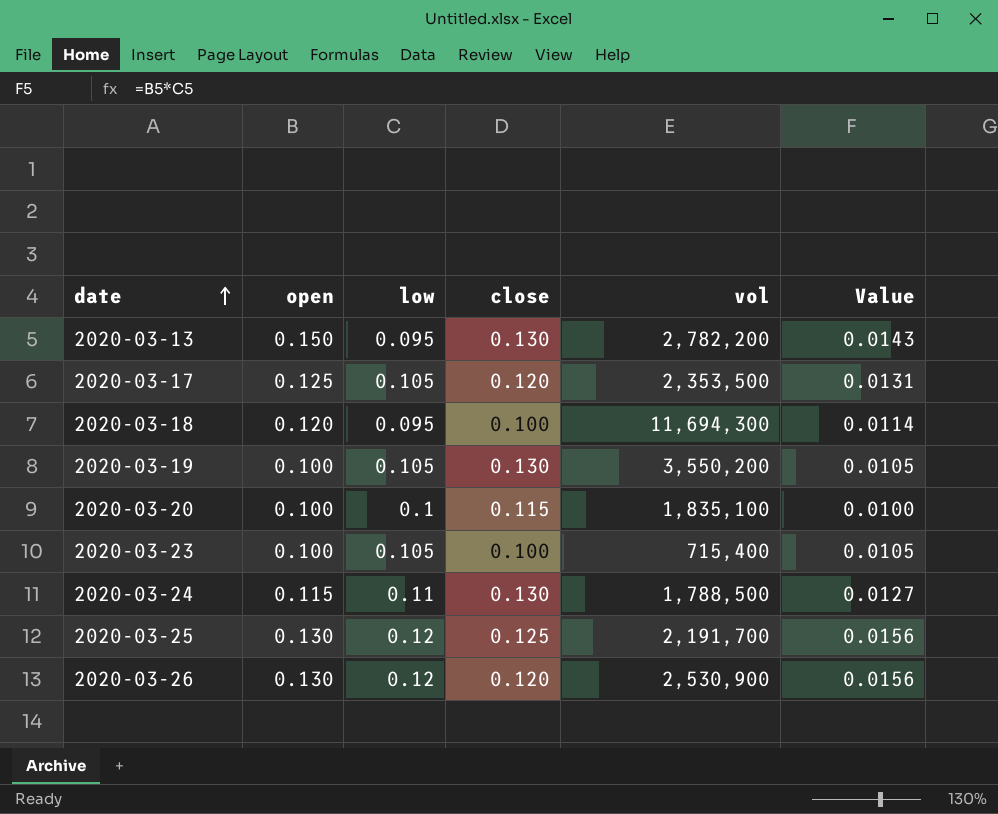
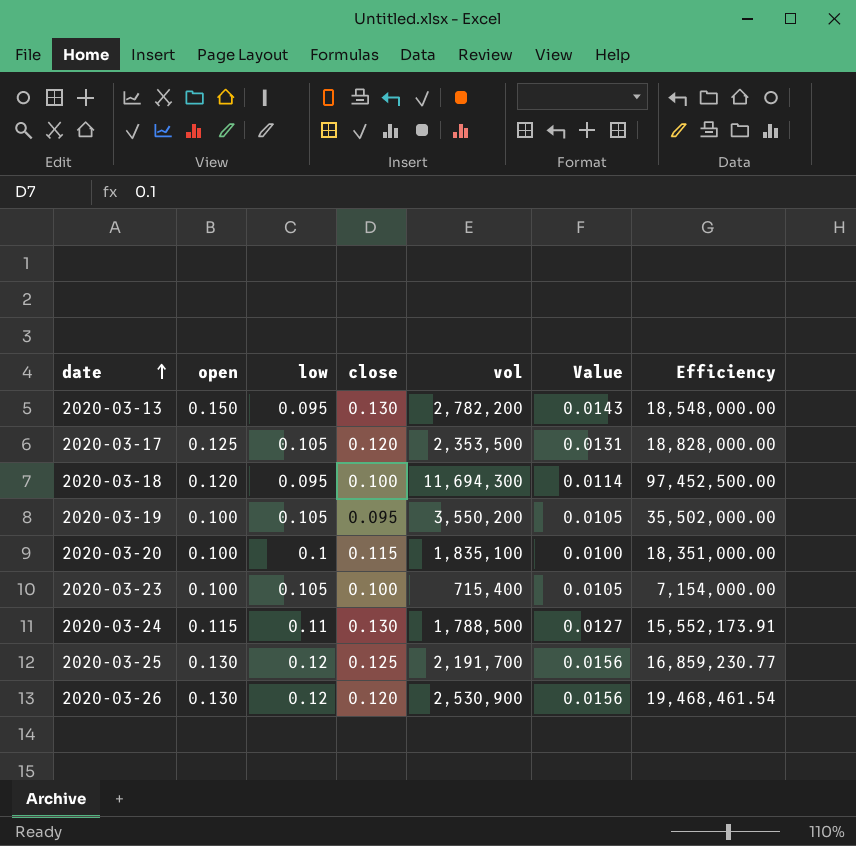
column Efficiency | formula: none -> [vol] / [open]
2020-03-19 | close: 0.130 -> 0.095

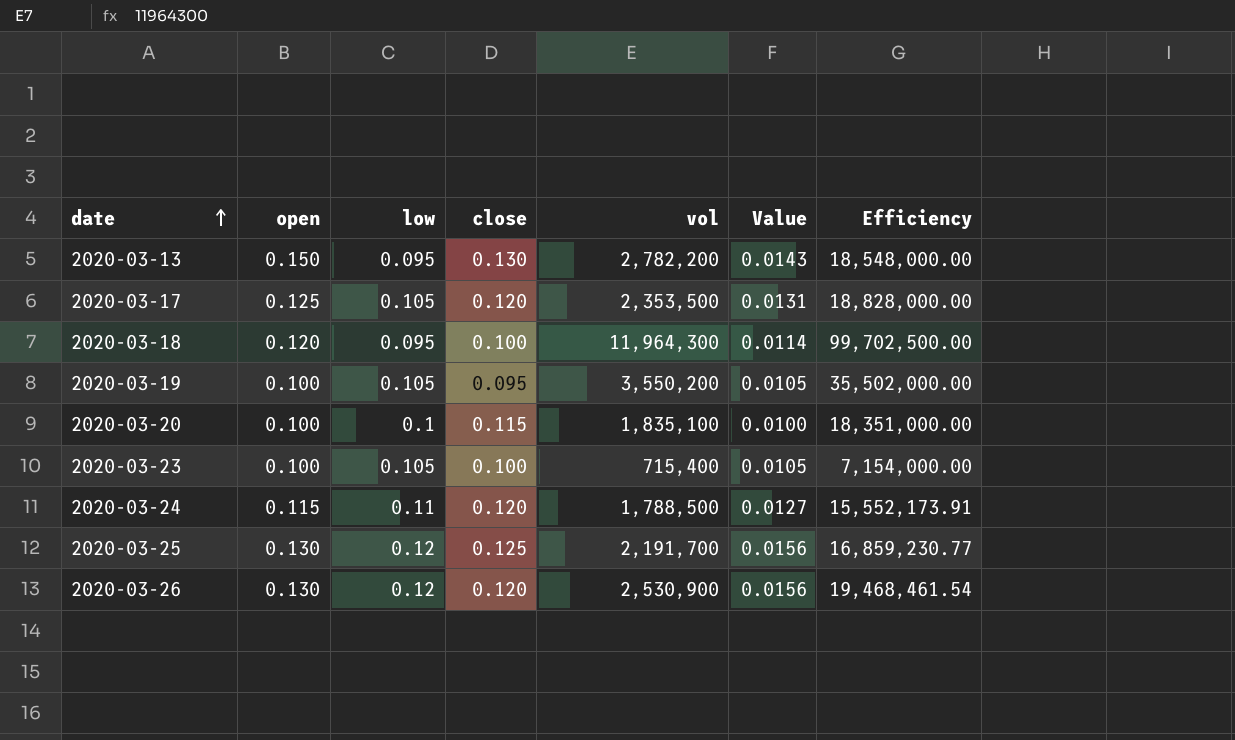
2020-03-18 | vol: 11,694,300 -> 11,964,300
2020-03-18 | Efficiency: 97,452,500.00 -> 99,702,500.00
2020-03-24 | close: 0.130 -> 0.120

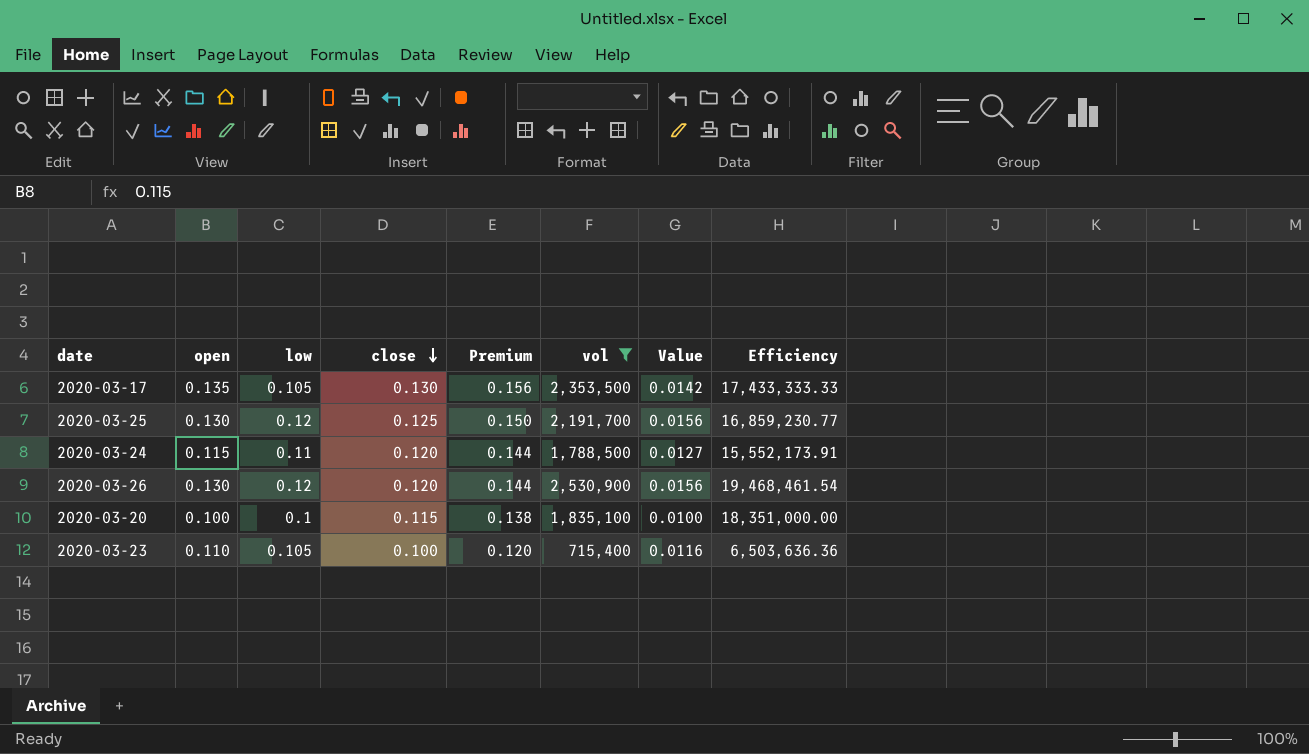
filter: none -> vol <= 2,530,900
row order: date ascending -> close descending
column Premium | formula: none -> [close] * 1.2
2020-03-17 | open: 0.125 -> 0.135
2020-03-17 | close: 0.120 -> 0.130
2020-03-17 | Value: 0.0131 -> 0.0142
2020-03-17 | Efficiency: 18,828,000.00 -> 17,433,333.33
2020-03-23 | open: 0.100 -> 0.110
2020-03-23 | Value: 0.0105 -> 0.0116
2020-03-23 | Efficiency: 7,154,000.00 -> 6,503,636.36

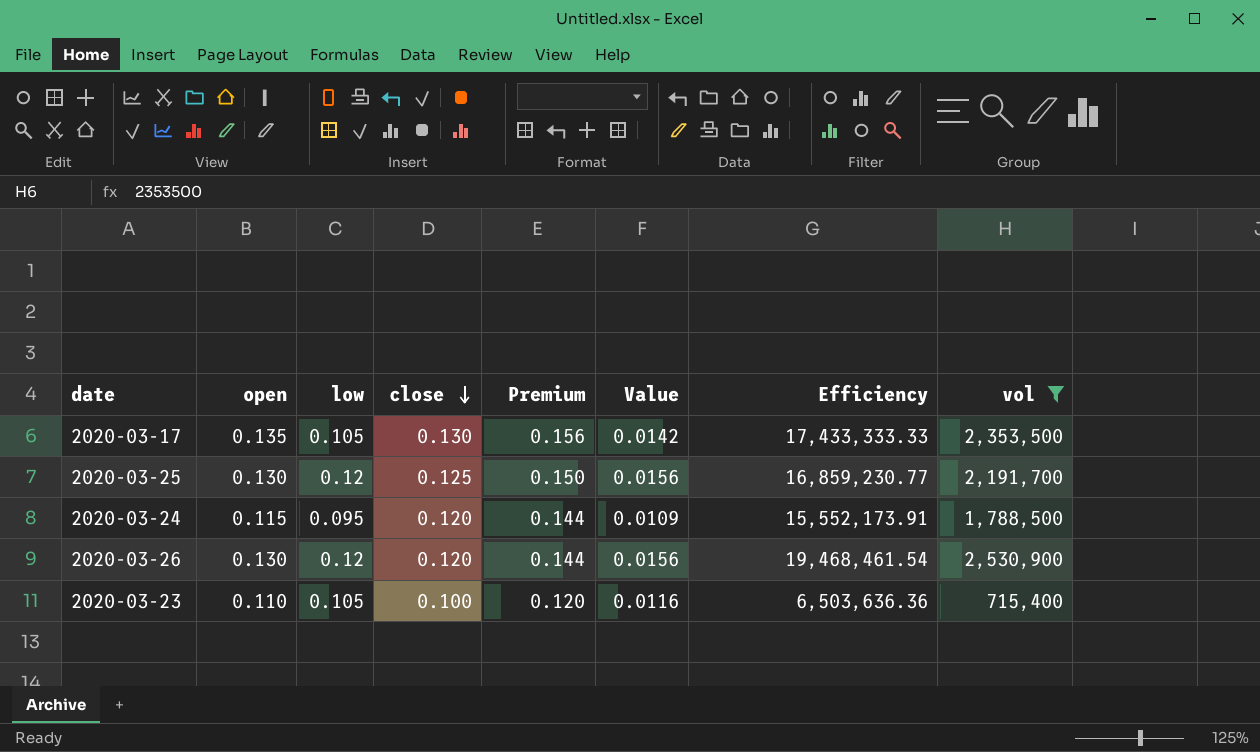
column vol | position: 6 -> 8
row 2020-03-20: 0.100 | 0.1 | 0.115 | 0.138 | 1,835,100 | 0.0100 | 18,351,000.00 -> none
2020-03-24 | low: 0.11 -> 0.095
2020-03-24 | Value: 0.0127 -> 0.0109

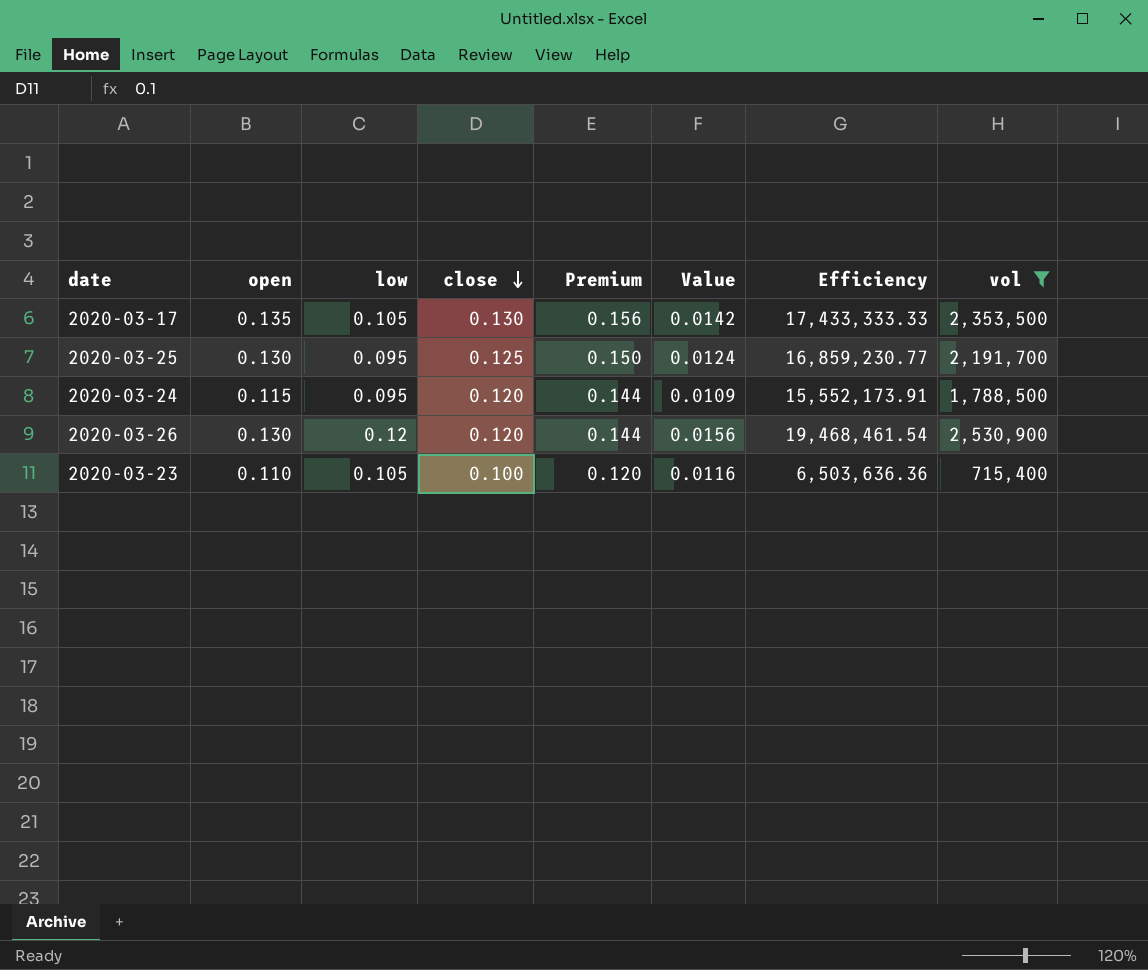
2020-03-25 | low: 0.12 -> 0.095
2020-03-25 | Value: 0.0156 -> 0.0124

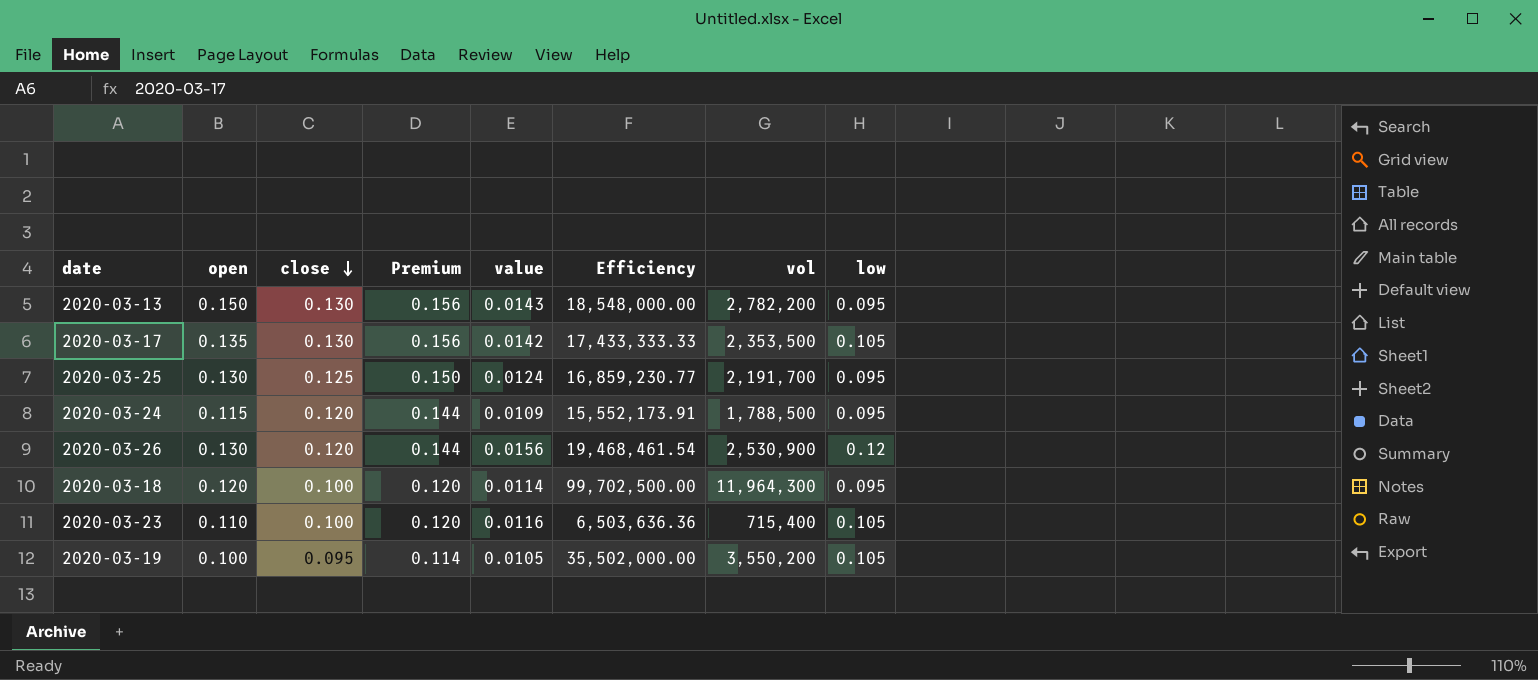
filter: vol <= 2,530,900 -> none
column name: Value -> value
column low | position: 3 -> 8

